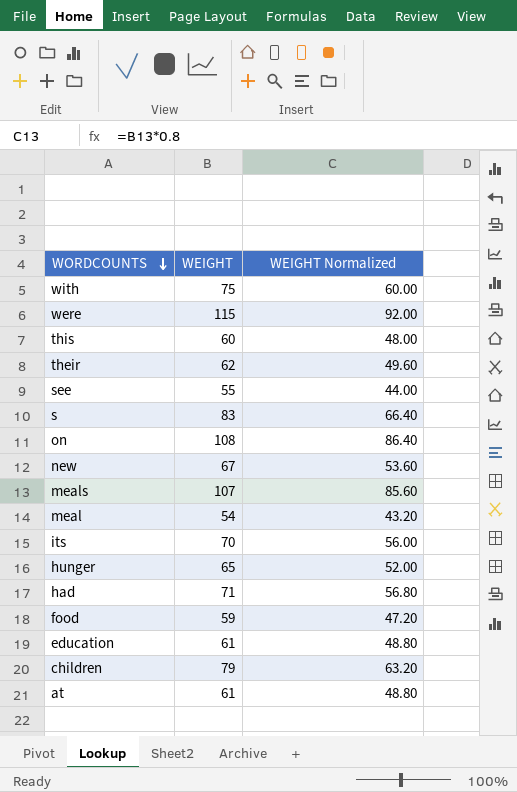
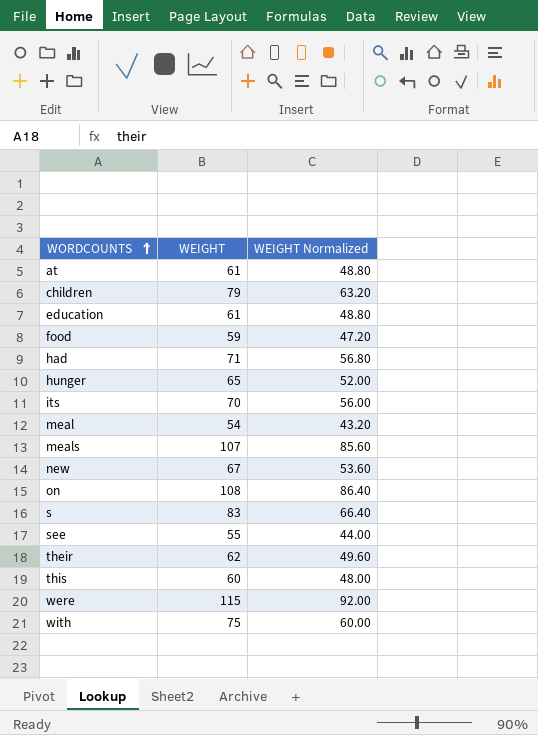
row order: WORDCOUNTS descending -> WORDCOUNTS ascending

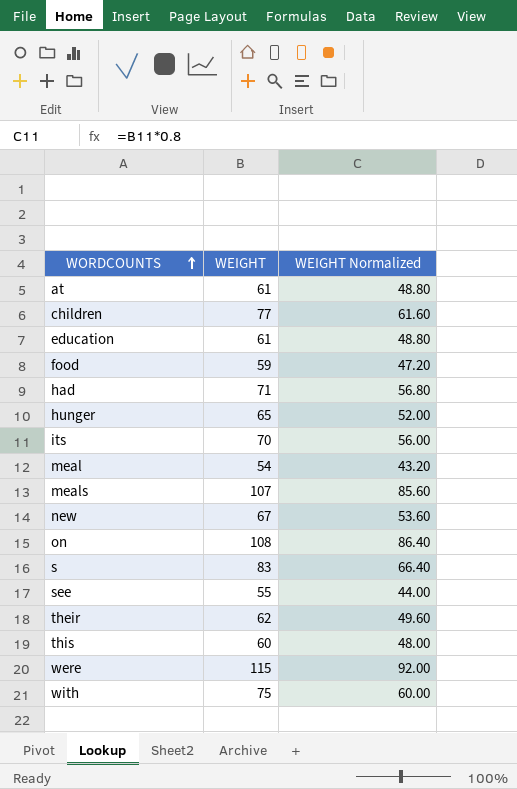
children | WEIGHT: 79 -> 77
children | WEIGHT Normalized: 63.20 -> 61.60

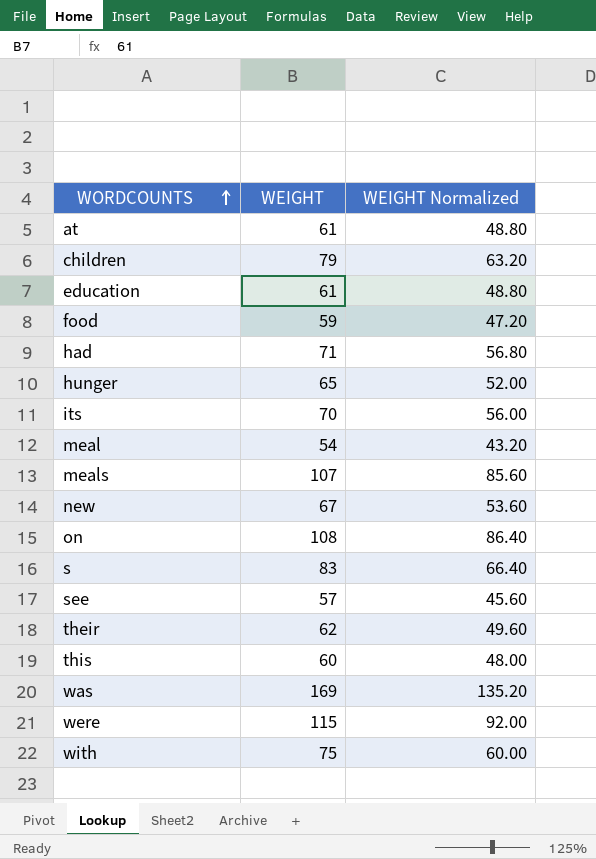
children | WEIGHT: 77 -> 79
children | WEIGHT Normalized: 61.60 -> 63.20
see | WEIGHT: 55 -> 57
see | WEIGHT Normalized: 44.00 -> 45.60
row was: none -> 169 | 135.20

